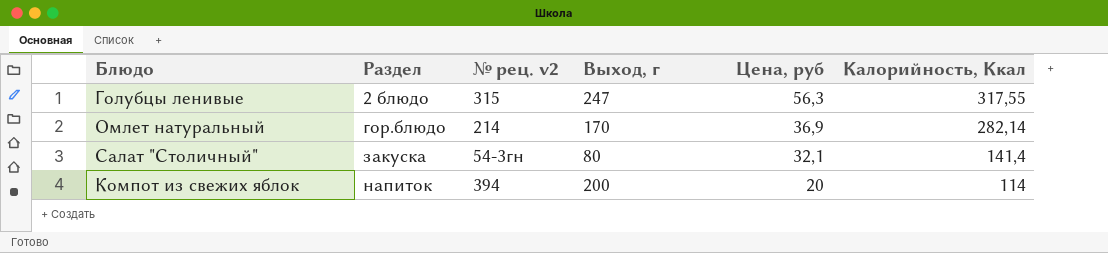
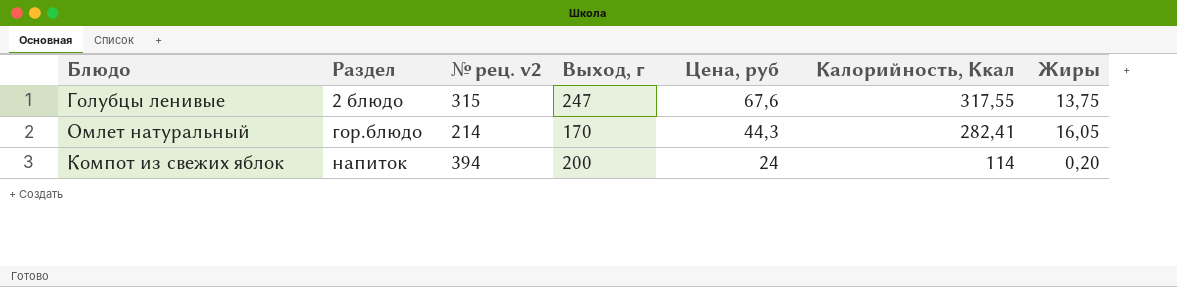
column Жиры | position: none -> 7
row Салат "Столичный": закуска | 54-3гн | 80 | 32,1 | 141,4 -> none
Голубцы ленивые | Цена, руб: 56,3 -> 67,6
Омлет натуральный | Цена, руб: 36,9 -> 44,3
Омлет натуральный | Калорийность, Ккал: 282,14 -> 282,41
Компот из свежих яблок | Цена, руб: 20 -> 24

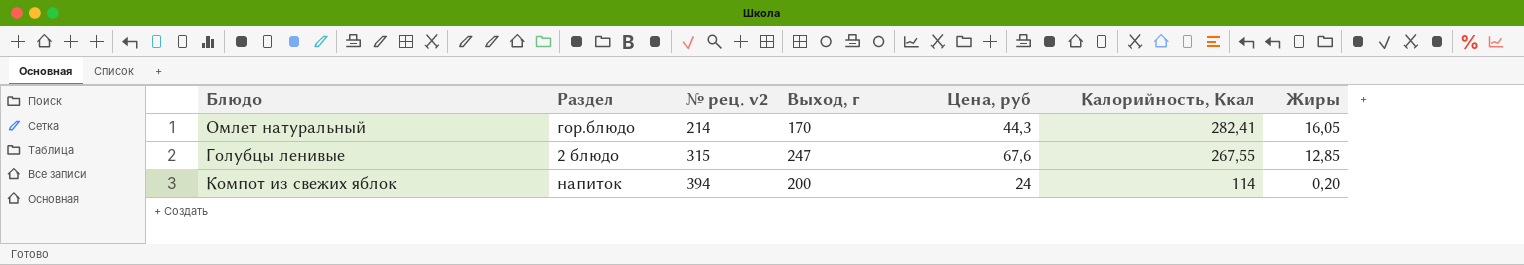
row order: Раздел ascending -> № рец. v2 ascending
Голубцы ленивые | Калорийность, Ккал: 317,55 -> 267,55
Голубцы ленивые | Жиры: 13,75 -> 12,85

